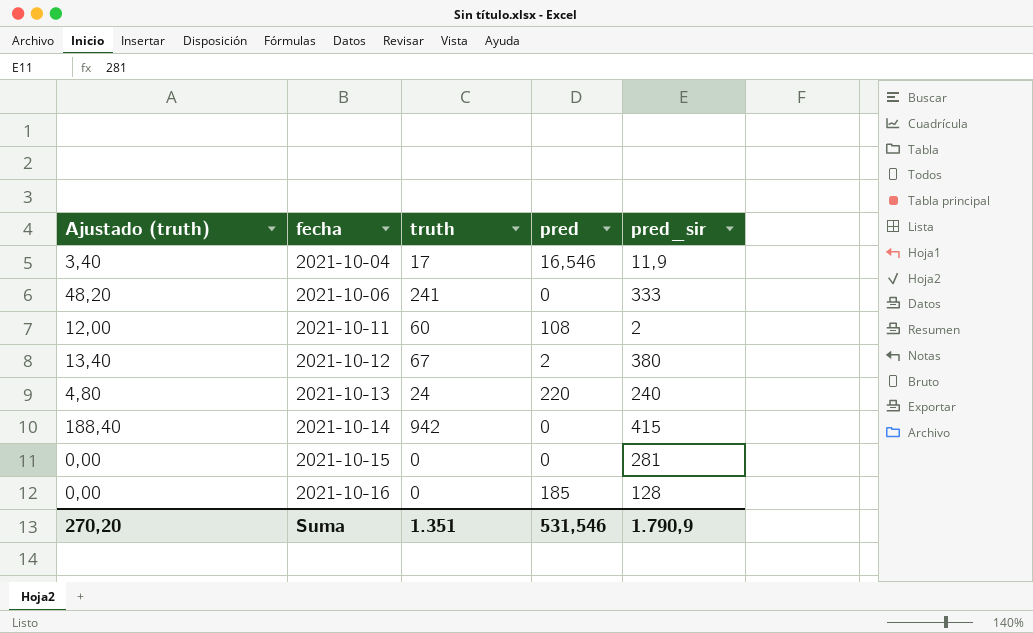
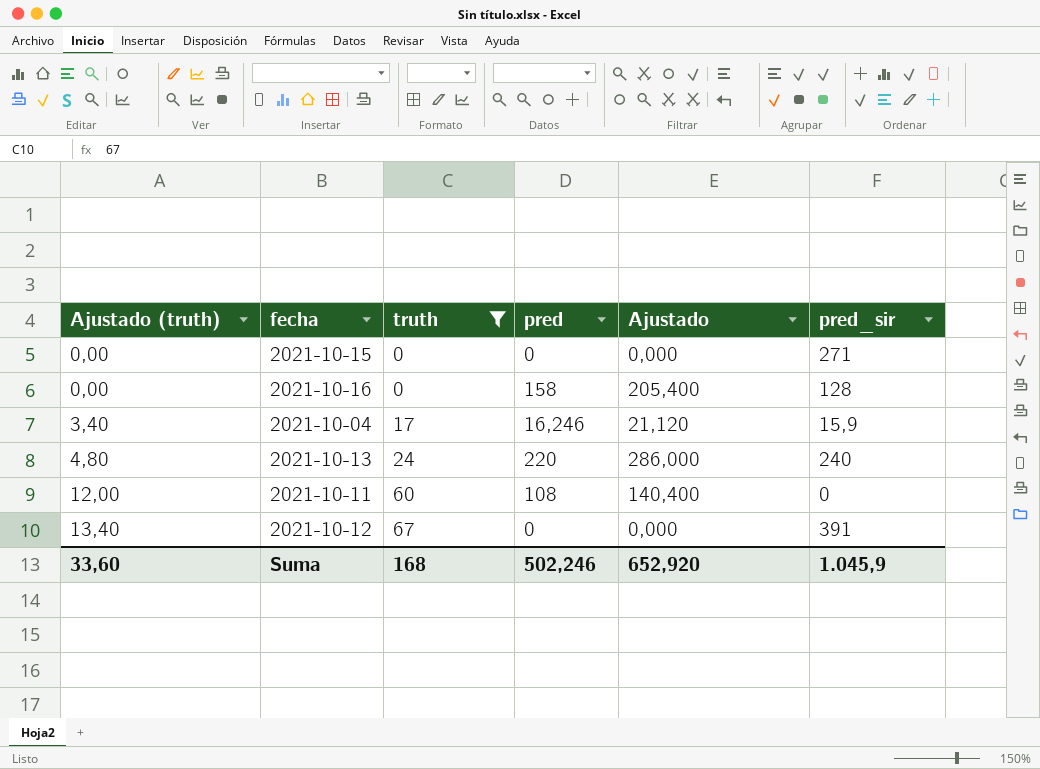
filter: none -> truth <= 67
row order: fecha ascending -> Ajustado (truth) ascending
column Ajustado | formula: none -> [pred] * 1,3
2021-10-15 | pred_sir: 281 -> 271
2021-10-16 | pred: 185 -> 158
2021-10-04 | pred: 16,546 -> 16,246
2021-10-04 | pred_sir: 11,9 -> 15,9
2021-10-11 | pred_sir: 2 -> 0
2021-10-12 | pred: 2 -> 0
2021-10-12 | pred_sir: 380 -> 391
Suma | Ajustado (truth): 270,20 -> 33,60
Suma | truth: 1.351 -> 168
Suma | pred: 531,546 -> 502,246
Suma | pred_sir: 1.790,9 -> 1.045,9

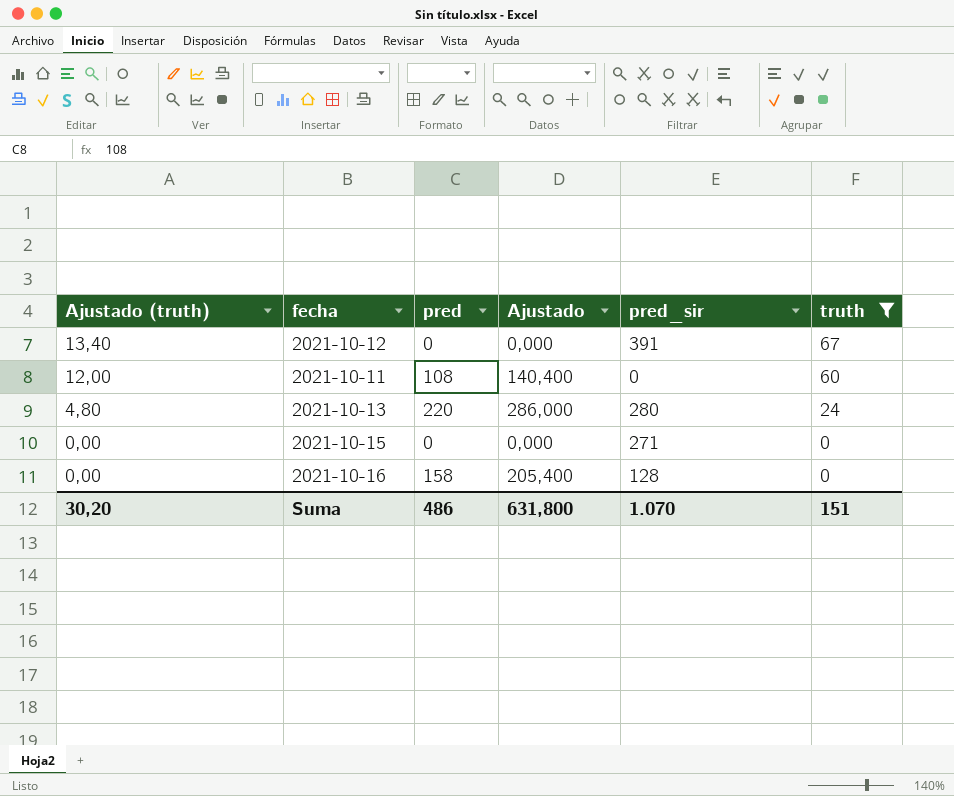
row order: Ajustado (truth) ascending -> Ajustado (truth) descending
column truth | position: 3 -> 6
row 2021-10-04: 3,40 | 17 | 16,246 | 21,120 | 15,9 -> none
2021-10-13 | pred_sir: 240 -> 280
Suma | Ajustado (truth): 33,60 -> 30,20
Suma | pred: 502,246 -> 486
Suma | Ajustado: 652,920 -> 631,800
Suma | pred_sir: 1.045,9 -> 1.070
Suma | truth: 168 -> 151

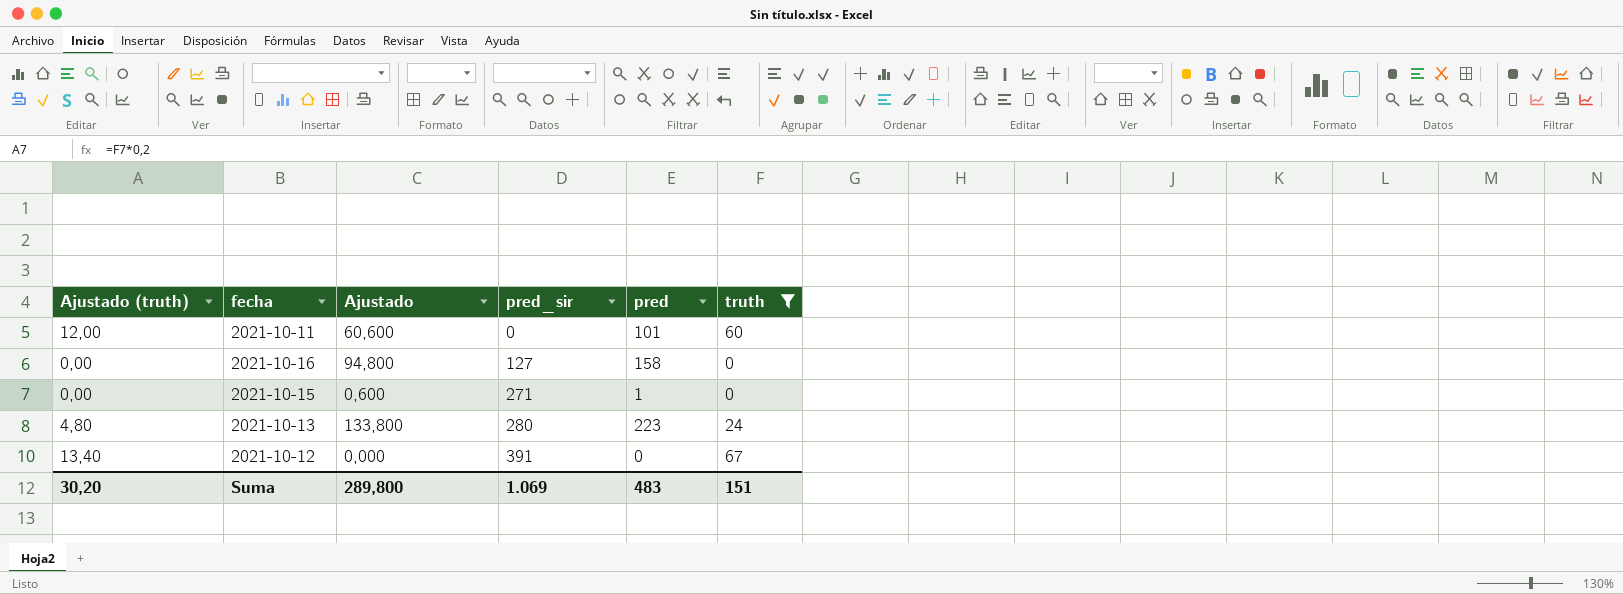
row order: Ajustado (truth) descending -> pred_sir ascending
column Ajustado | formula: [pred] * 1,3 -> [pred] * 0,6
column pred | position: 3 -> 5
2021-10-11 | pred: 108 -> 101
2021-10-16 | pred_sir: 128 -> 127
2021-10-15 | pred: 0 -> 1
2021-10-13 | pred: 220 -> 223
Suma | Ajustado: 631,800 -> 289,800
Suma | pred_sir: 1.070 -> 1.069
Suma | pred: 486 -> 483

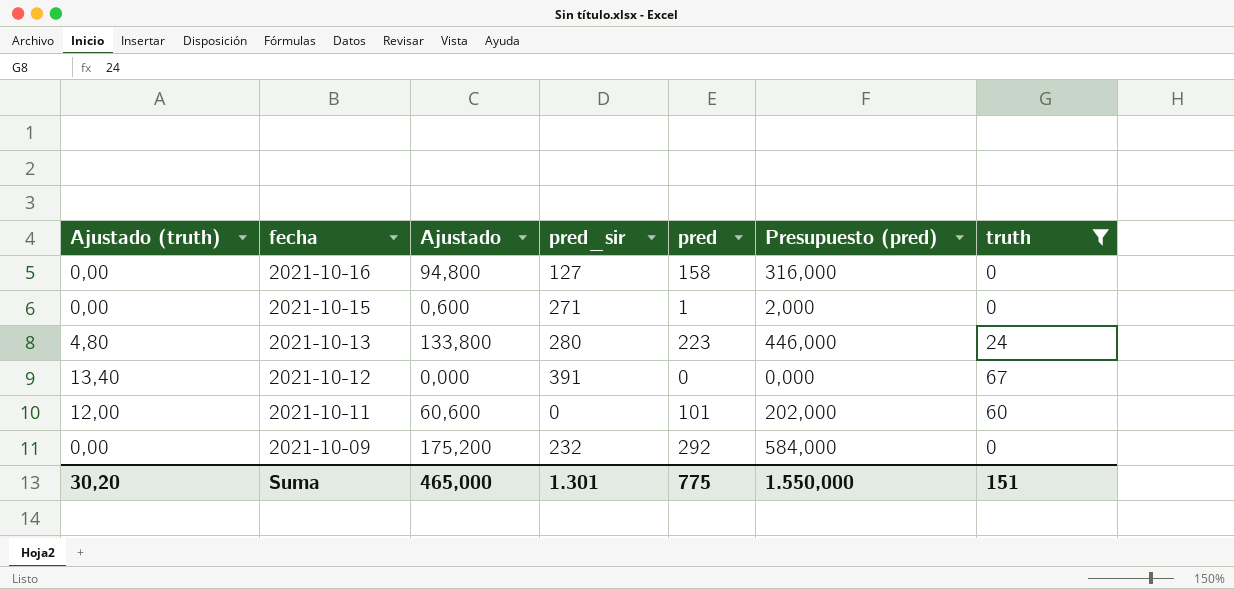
row order: pred_sir ascending -> fecha descending
column Presupuesto (pred) | formula: none -> [pred] * 2
row 2021-10-09: none -> 0,00 | 175,200 | 232 | 292 | 584,000 | 0
Suma | Ajustado: 289,800 -> 465,000
Suma | pred_sir: 1.069 -> 1.301
Suma | pred: 483 -> 775

